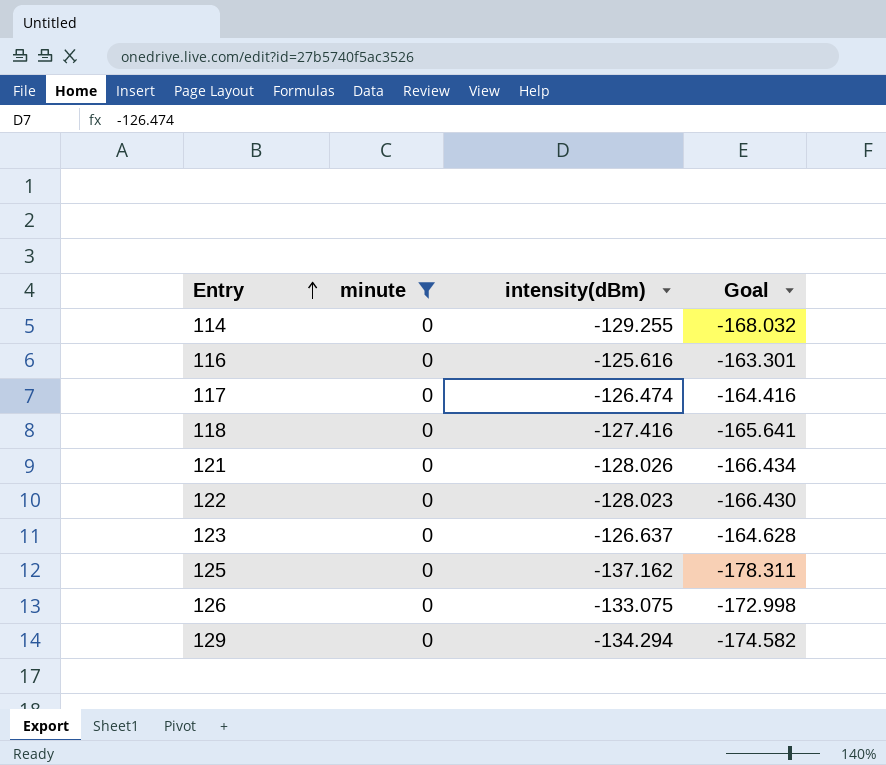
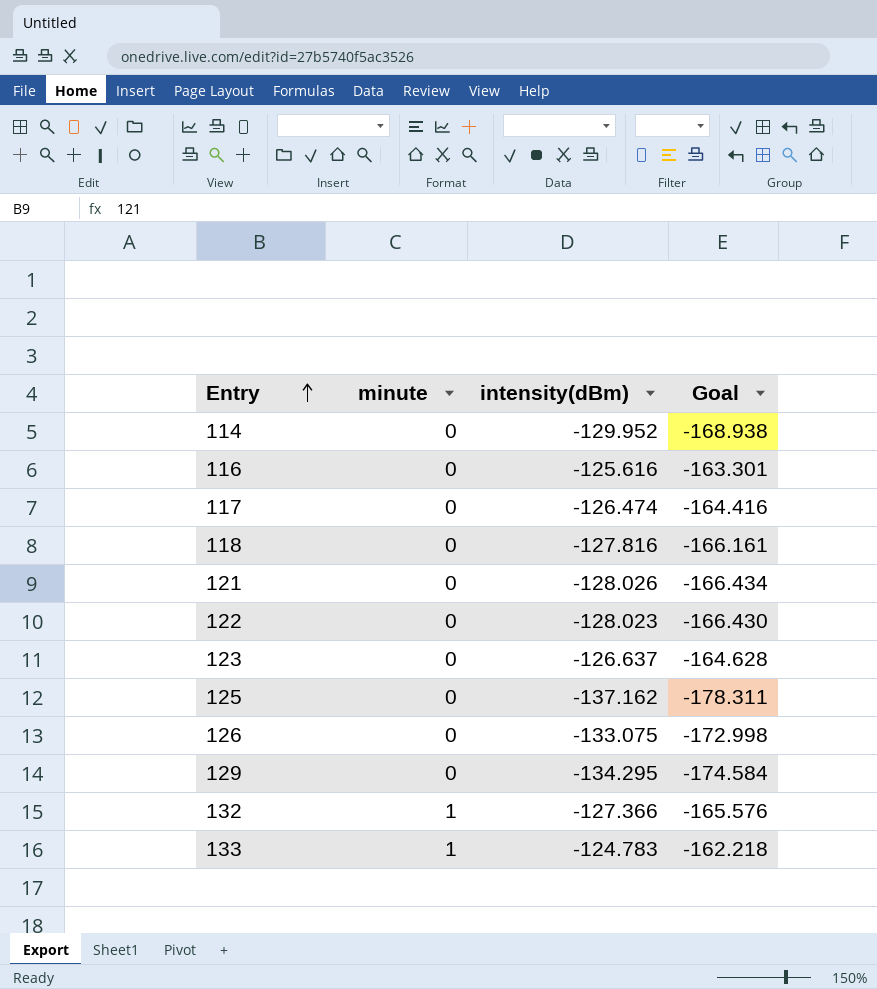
filter: minute = 0 -> none
114 | intensity(dBm): -129.255 -> -129.952
114 | Goal: -168.032 -> -168.938
118 | intensity(dBm): -127.416 -> -127.816
118 | Goal: -165.641 -> -166.161
129 | intensity(dBm): -134.294 -> -134.295
129 | Goal: -174.582 -> -174.584

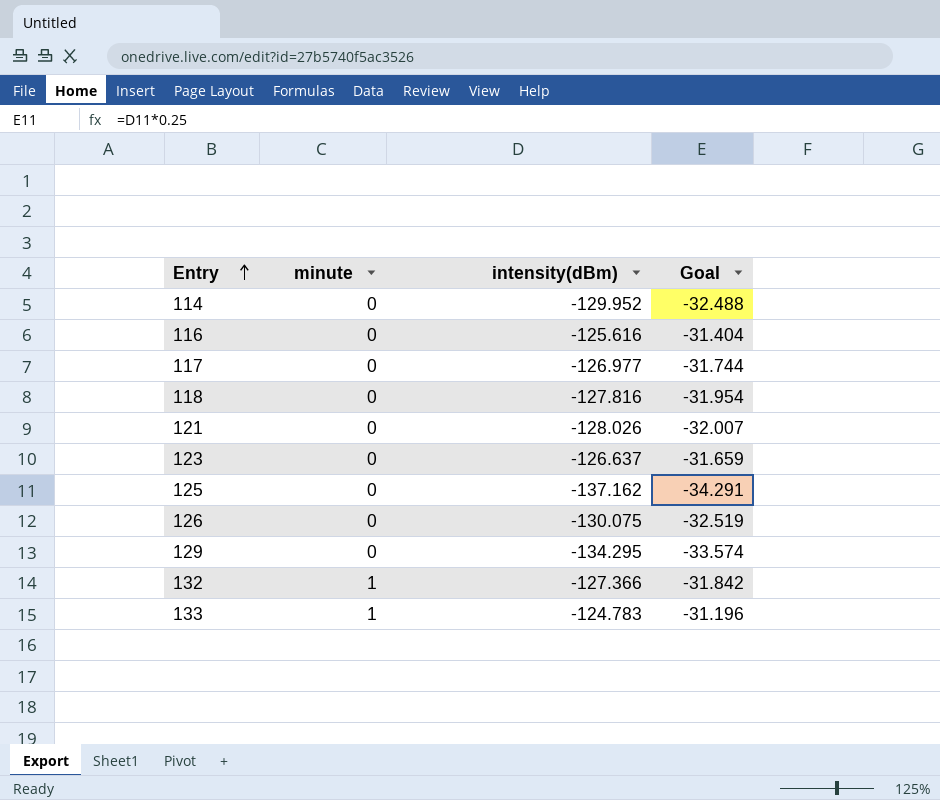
column Goal | formula: [intensity(dBm)] * 1.3 -> [intensity(dBm)] * 0.25
row 122: 0 | -128.023 | -166.430 -> none
117 | intensity(dBm): -126.474 -> -126.977
126 | intensity(dBm): -133.075 -> -130.075

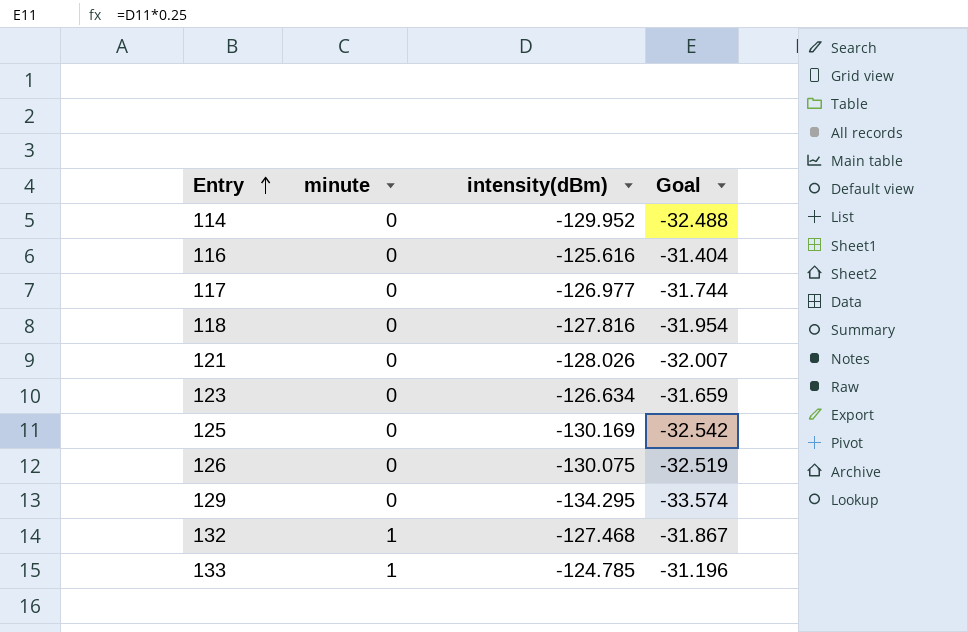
123 | intensity(dBm): -126.637 -> -126.634
125 | intensity(dBm): -137.162 -> -130.169
125 | Goal: -34.291 -> -32.542
132 | intensity(dBm): -127.366 -> -127.468
132 | Goal: -31.842 -> -31.867
133 | intensity(dBm): -124.783 -> -124.785

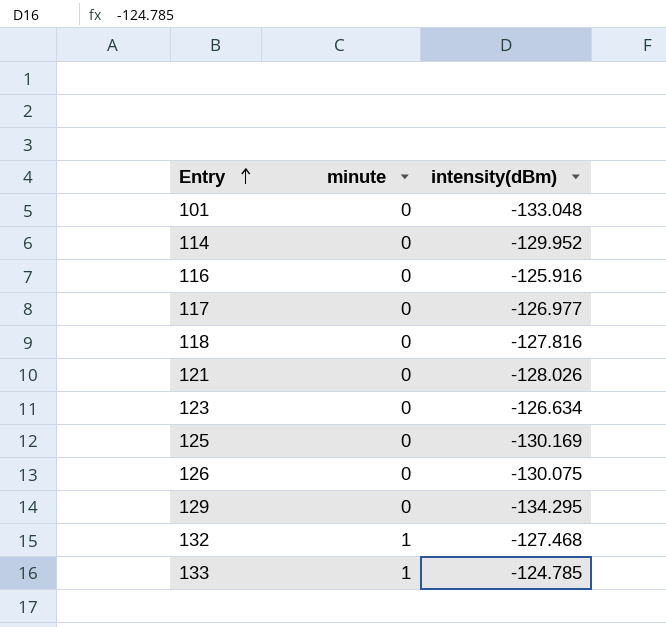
column Goal | formula: [intensity(dBm)] * 0.25 -> none
row 101: none -> 0 | -133.048
116 | intensity(dBm): -125.616 -> -125.916

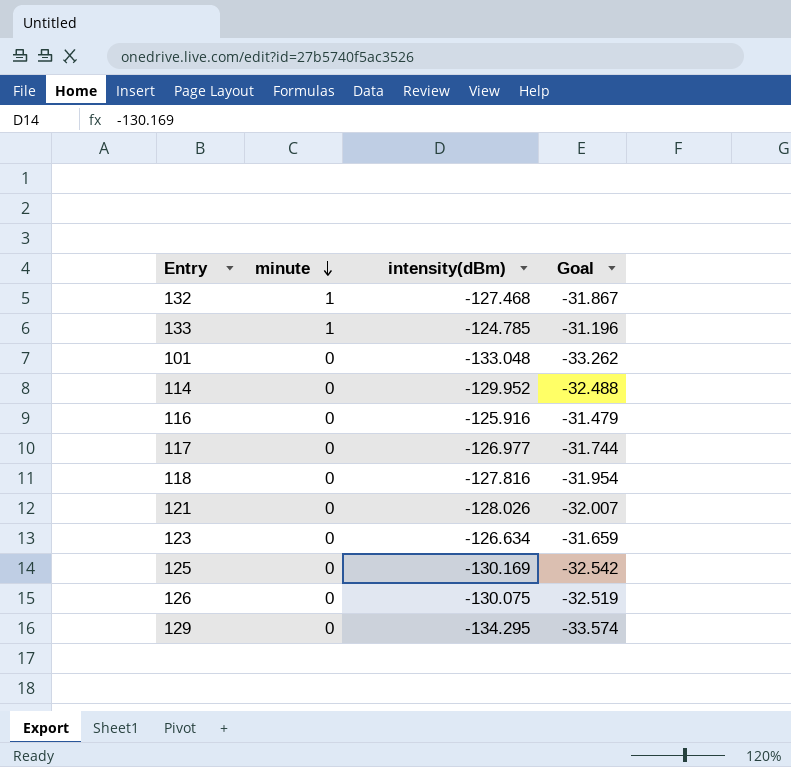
row order: Entry ascending -> minute descending
column Goal | formula: none -> [intensity(dBm)] * 0.25

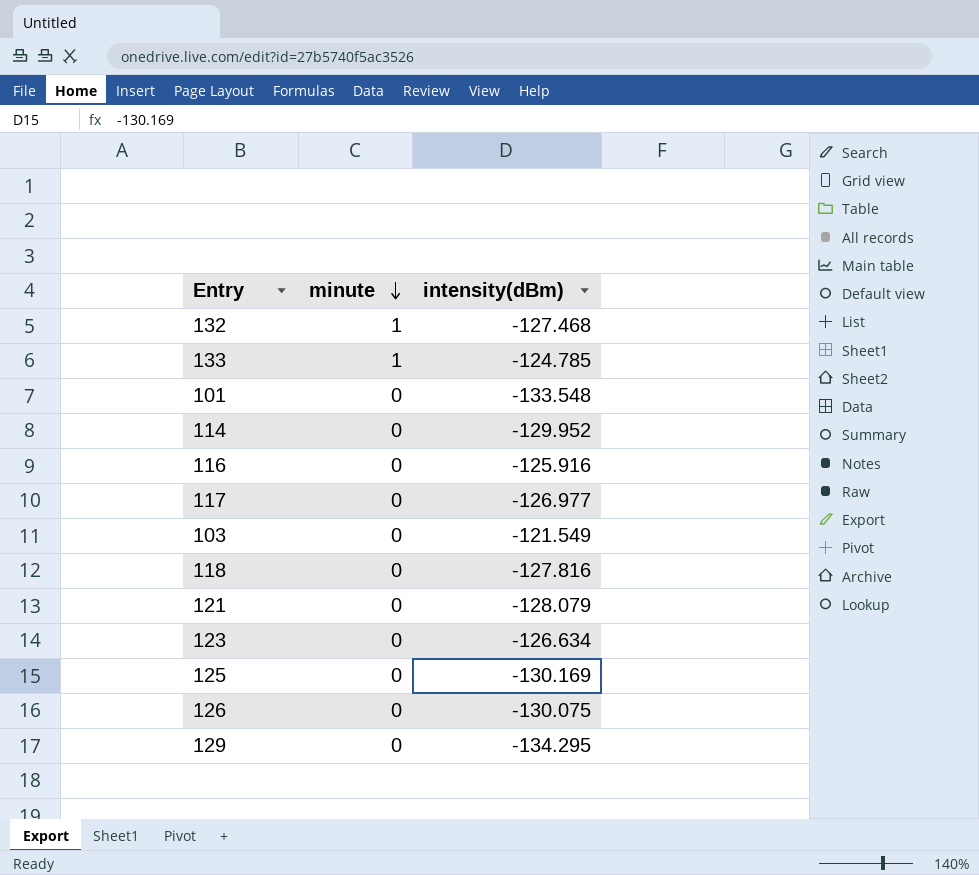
column Goal | formula: [intensity(dBm)] * 0.25 -> none
101 | intensity(dBm): -133.048 -> -133.548
row 103: none -> 0 | -121.549
121 | intensity(dBm): -128.026 -> -128.079

